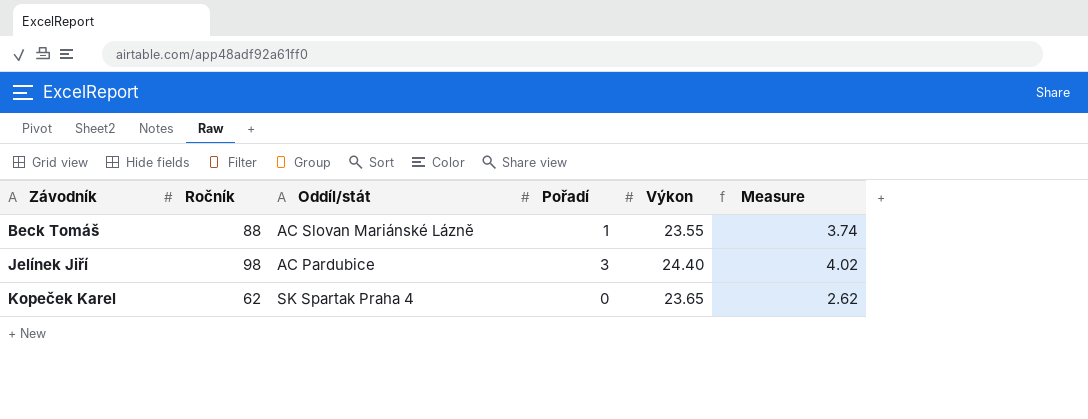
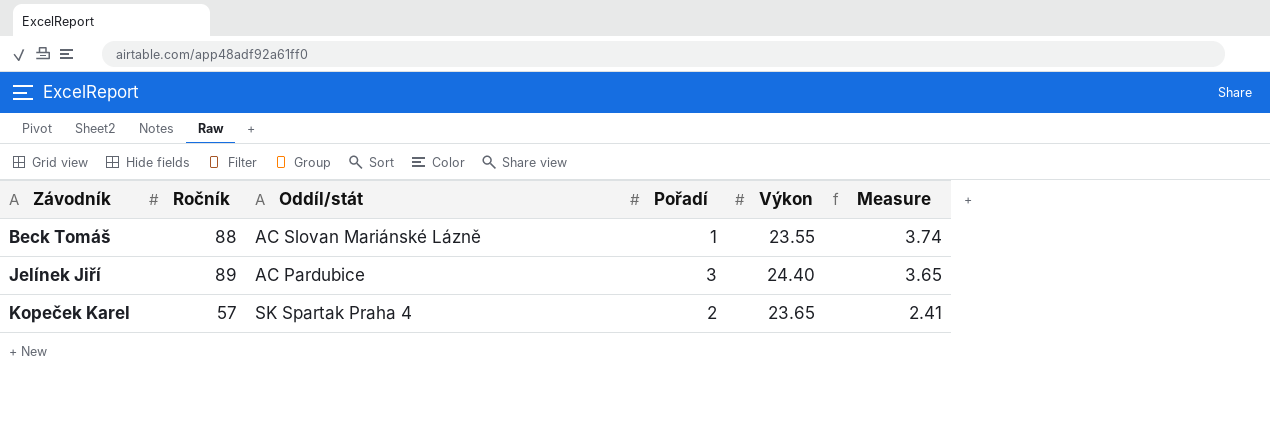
Jelínek Jiří | Ročník: 98 -> 89
Jelínek Jiří | Measure: 4.02 -> 3.65
Kopeček Karel | Ročník: 62 -> 57
Kopeček Karel | Pořadí: 0 -> 2
Kopeček Karel | Measure: 2.62 -> 2.41

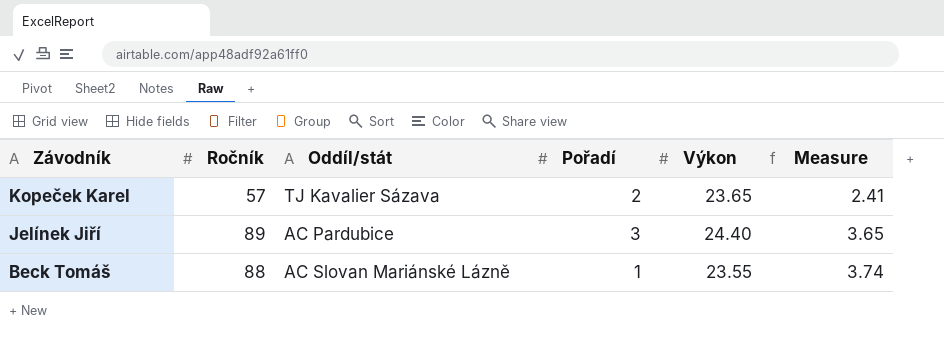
row order: Závodník ascending -> Závodník descending
Kopeček Karel | Oddíl/stát: SK Spartak Praha 4 -> TJ Kavalier Sázava

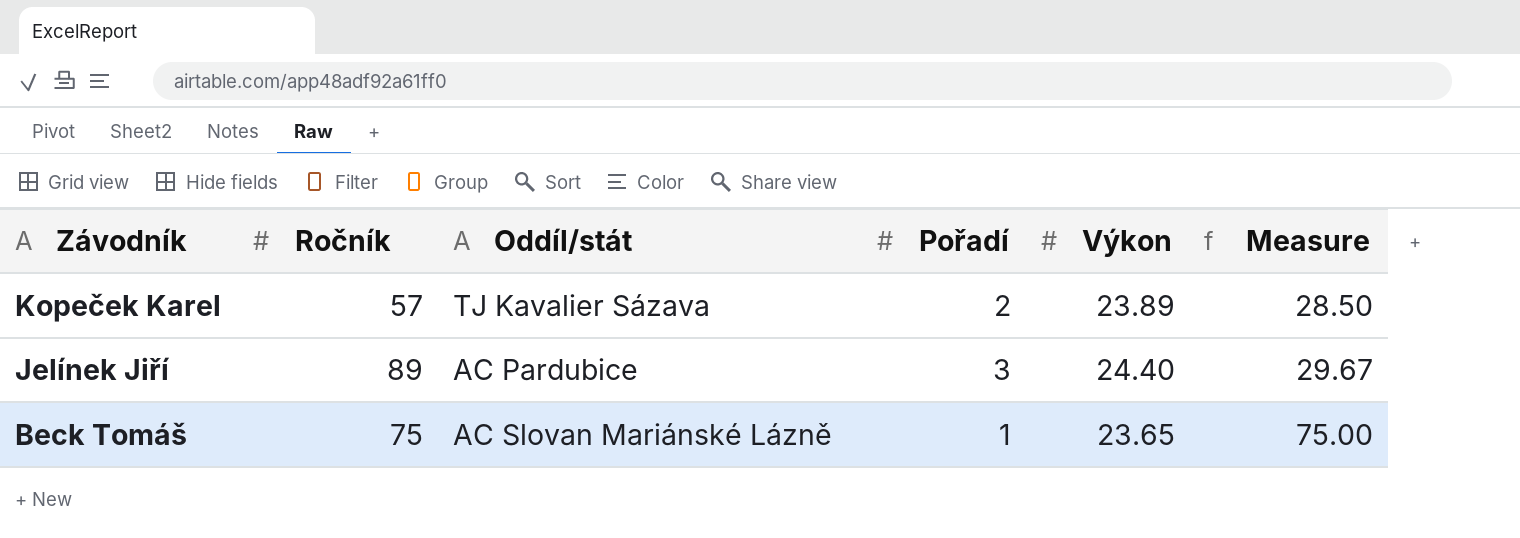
column Measure | formula: [Ročník] / [Výkon] -> [Ročník] / [Pořadí]
Kopeček Karel | Výkon: 23.65 -> 23.89
Beck Tomáš | Ročník: 88 -> 75
Beck Tomáš | Výkon: 23.55 -> 23.65

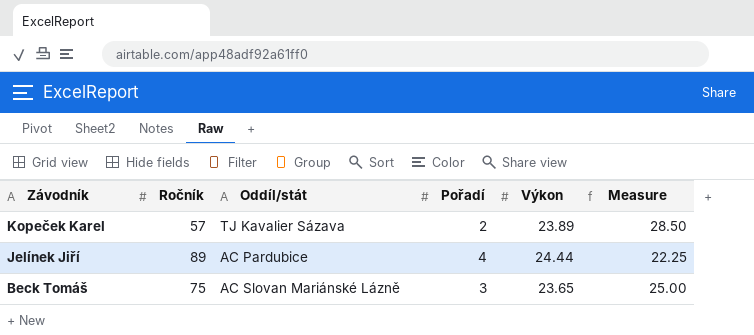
Jelínek Jiří | Pořadí: 3 -> 4
Jelínek Jiří | Výkon: 24.40 -> 24.44
Jelínek Jiří | Measure: 29.67 -> 22.25
Beck Tomáš | Pořadí: 1 -> 3
Beck Tomáš | Measure: 75.00 -> 25.00

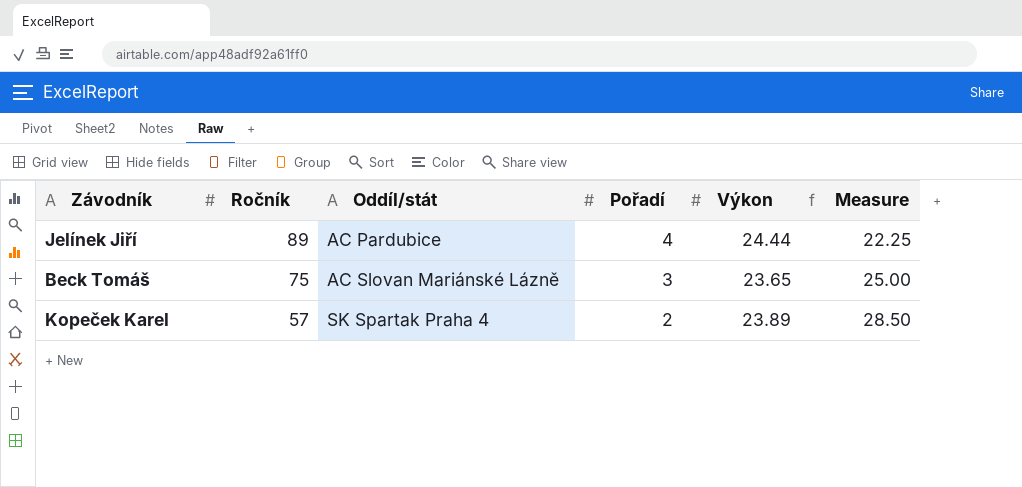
row order: Závodník descending -> Ročník descending
Kopeček Karel | Oddíl/stát: TJ Kavalier Sázava -> SK Spartak Praha 4

